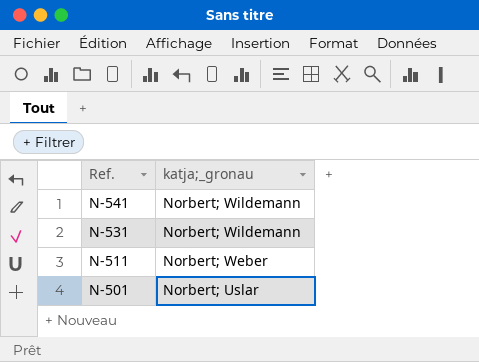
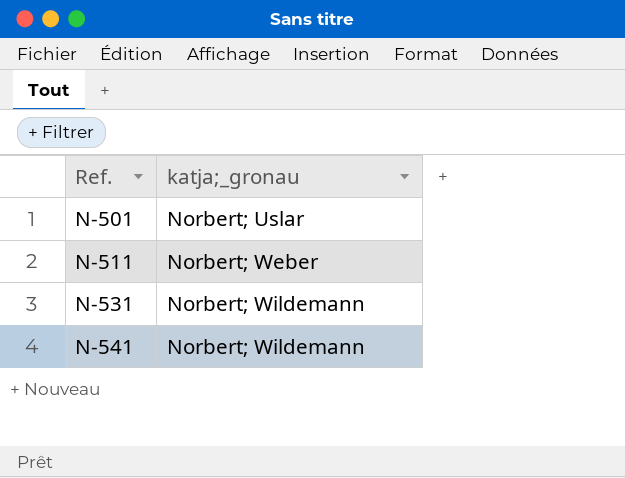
row order: Ref. descending -> Ref. ascending

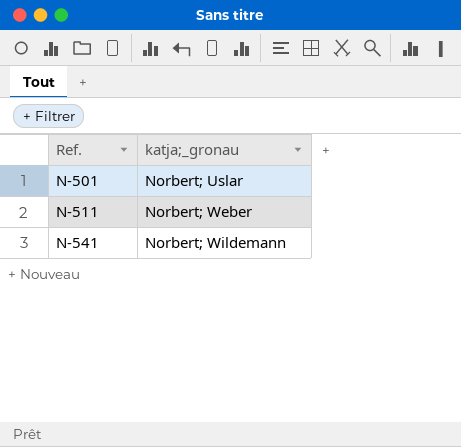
row N-531: Norbert; Wildemann -> none

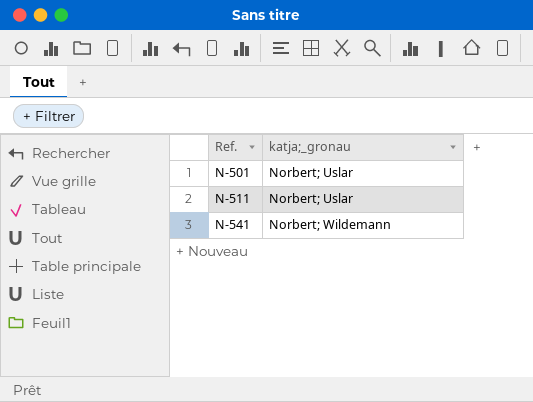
N-511 | katja;_gronau: Norbert; Weber -> Norbert; Uslar

